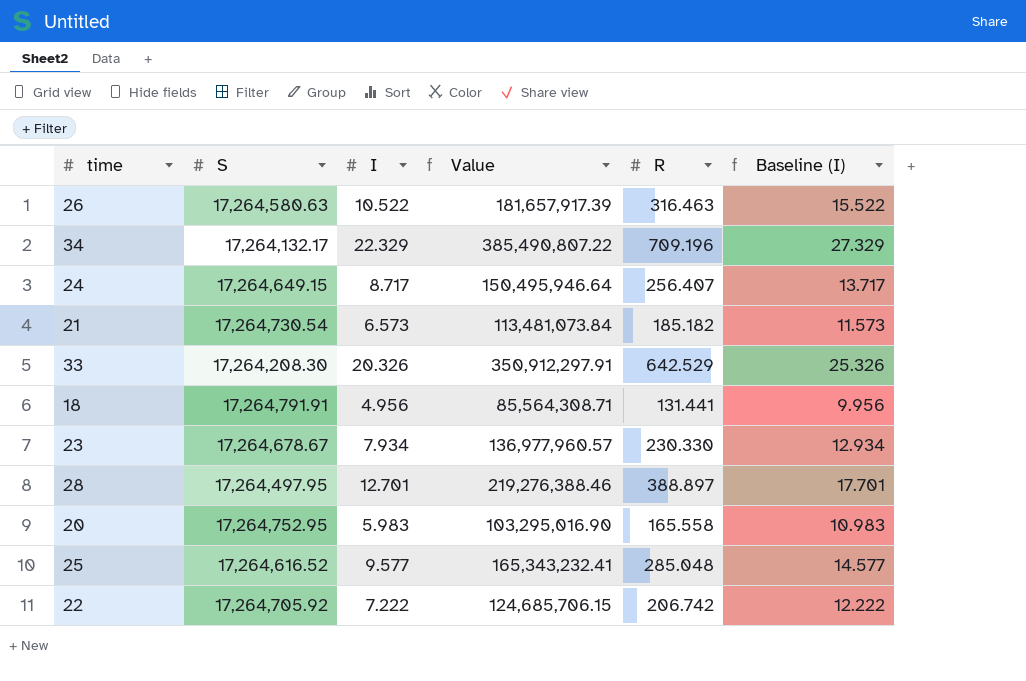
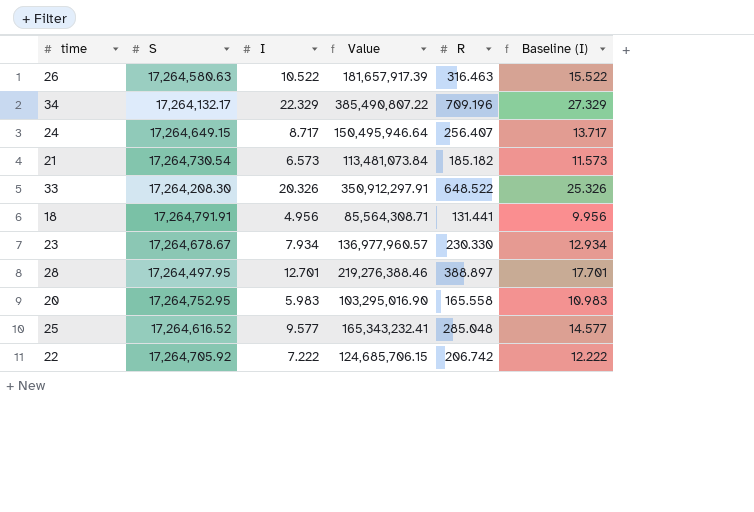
33 | R: 642.529 -> 648.522

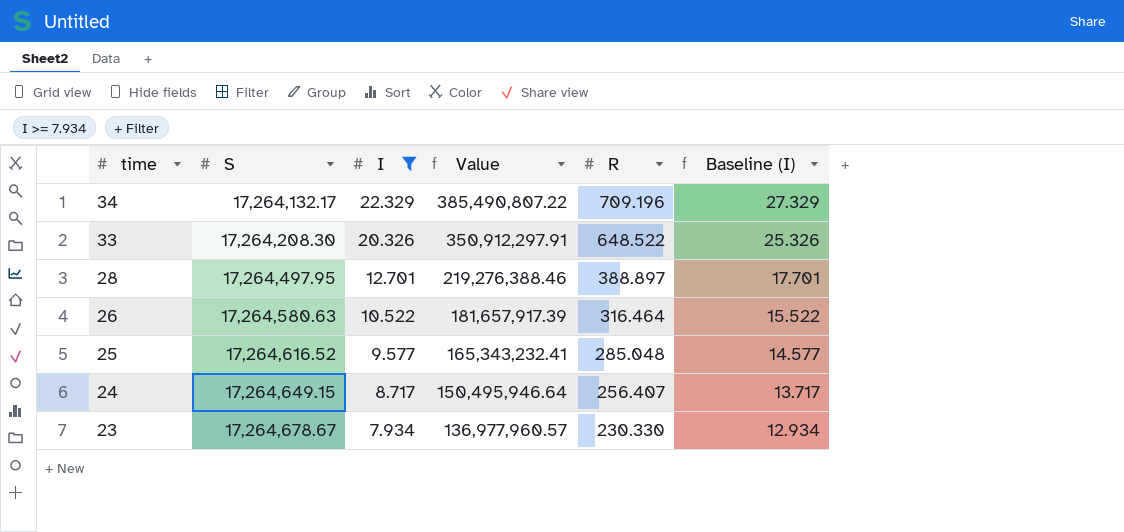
filter: none -> I >= 7.934
row order: none -> time descending
26 | R: 316.463 -> 316.464

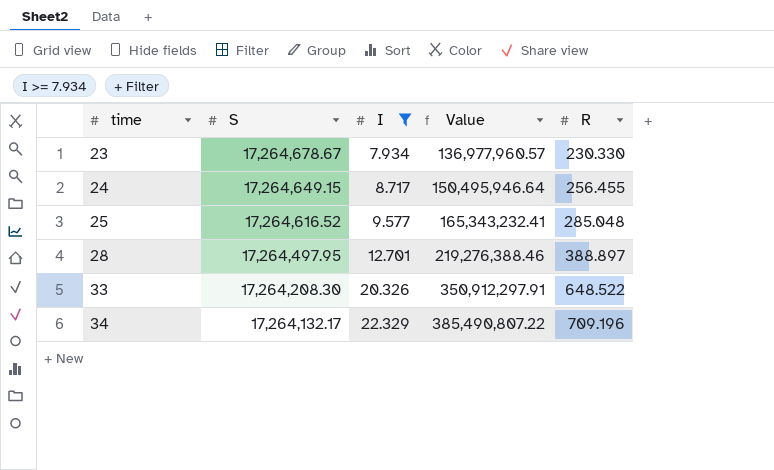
row order: time descending -> time ascending
column Baseline (I) | formula: [I] + 5 -> none
row 26: 17,264,580.63 | 10.522 | 181,657,917.39 | 316.464 | 15.522 -> none
24 | R: 256.407 -> 256.455

